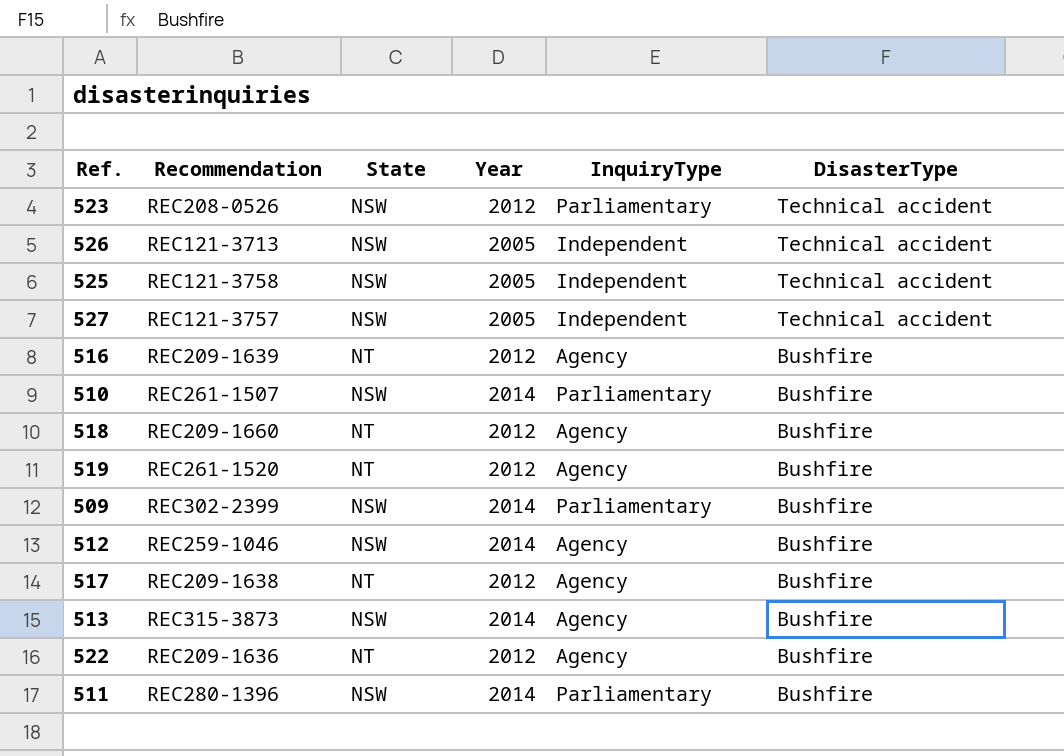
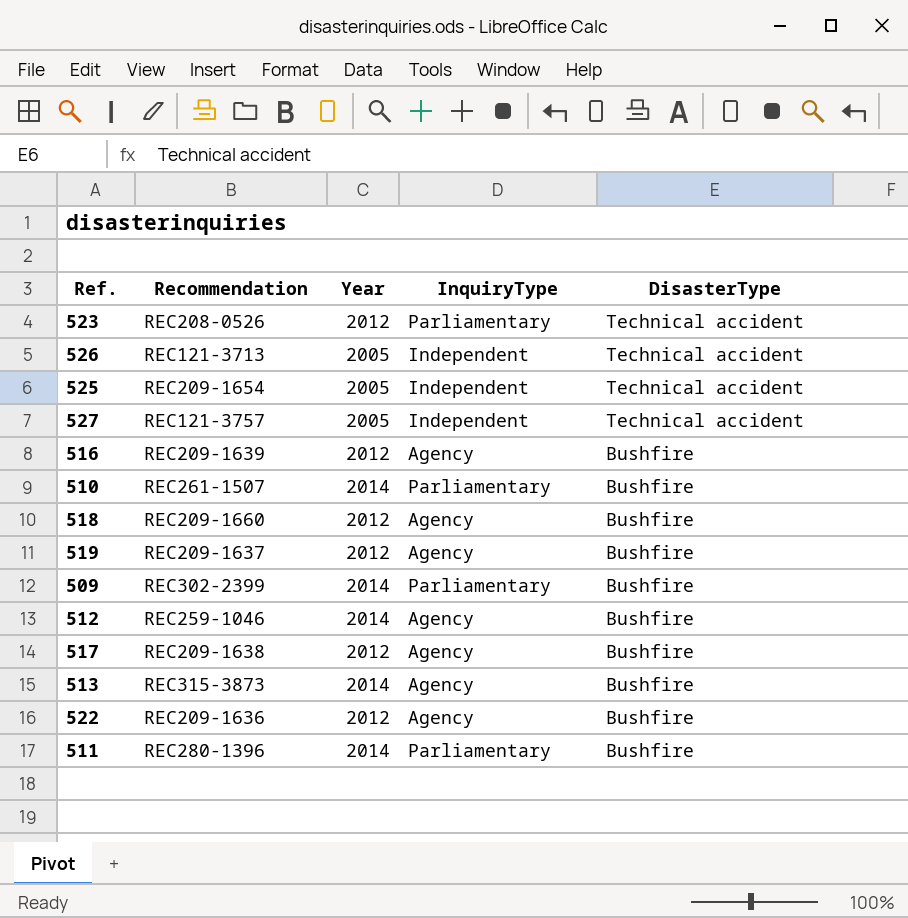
column State | position: 3 -> none
525 | Recommendation: REC121-3758 -> REC209-1654
519 | Recommendation: REC261-1520 -> REC209-1637

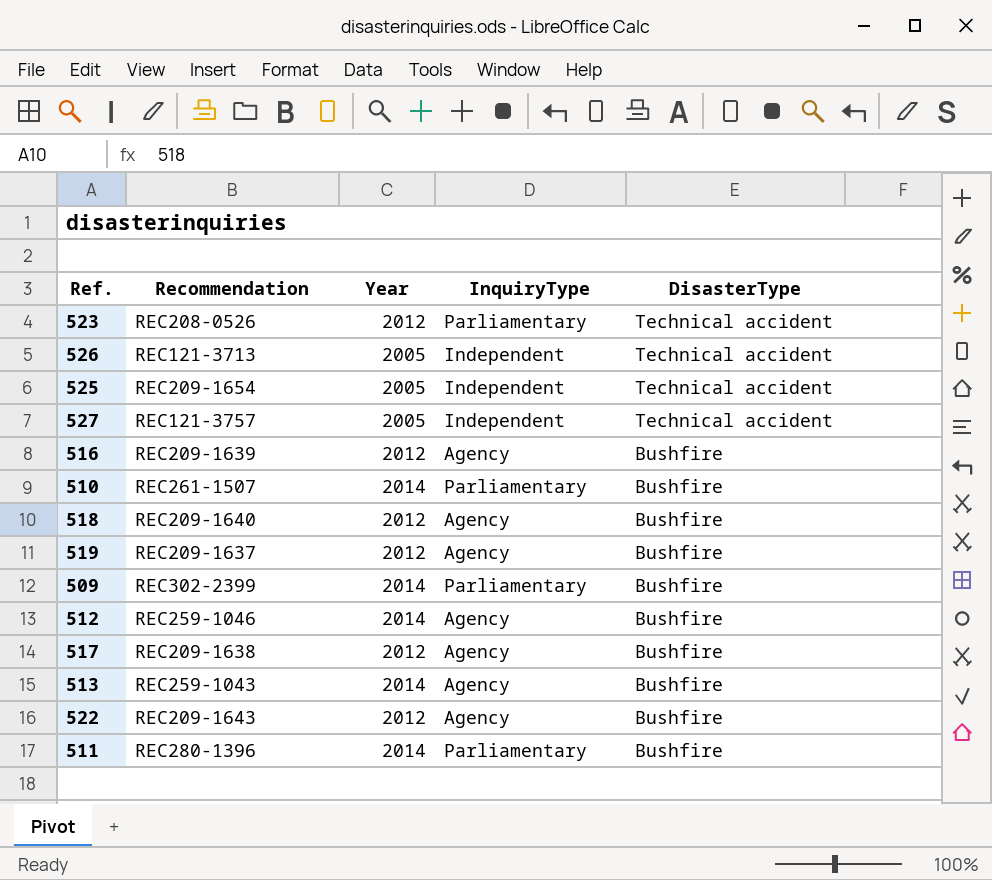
518 | Recommendation: REC209-1660 -> REC209-1640
513 | Recommendation: REC315-3873 -> REC259-1043
522 | Recommendation: REC209-1636 -> REC209-1643

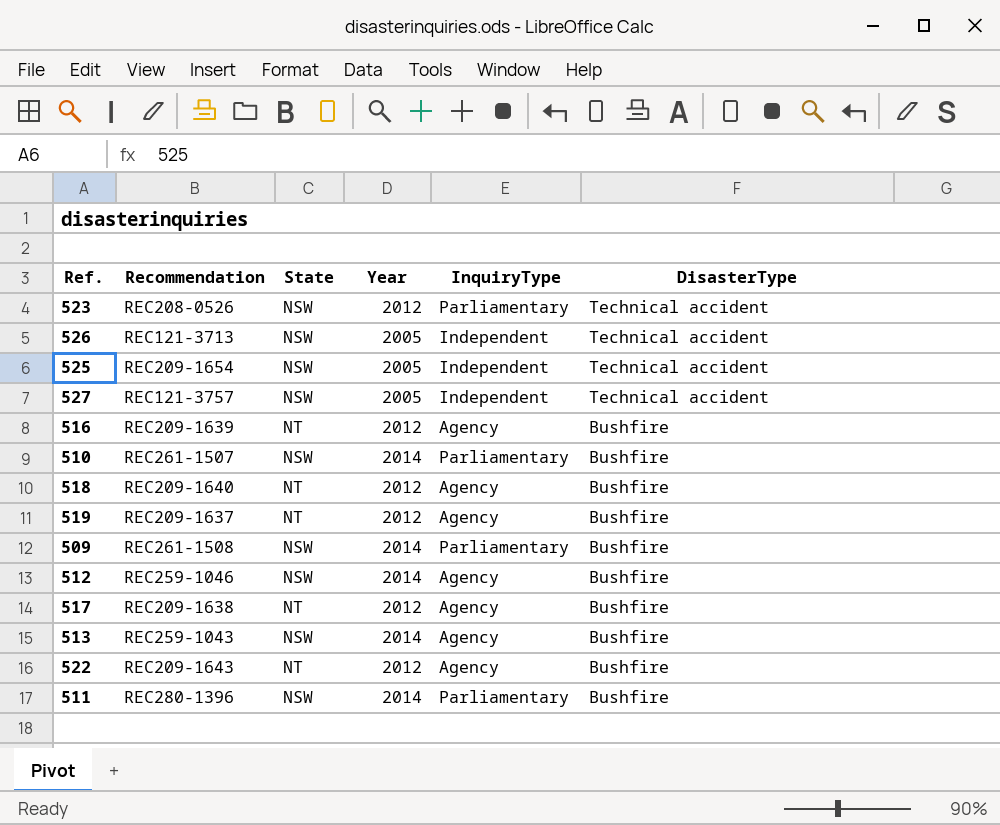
column State | position: none -> 3
509 | Recommendation: REC302-2399 -> REC261-1508

